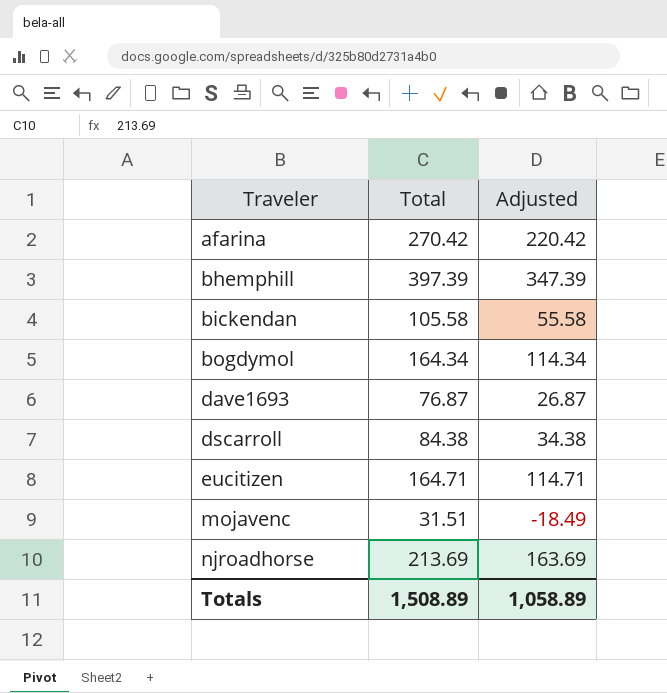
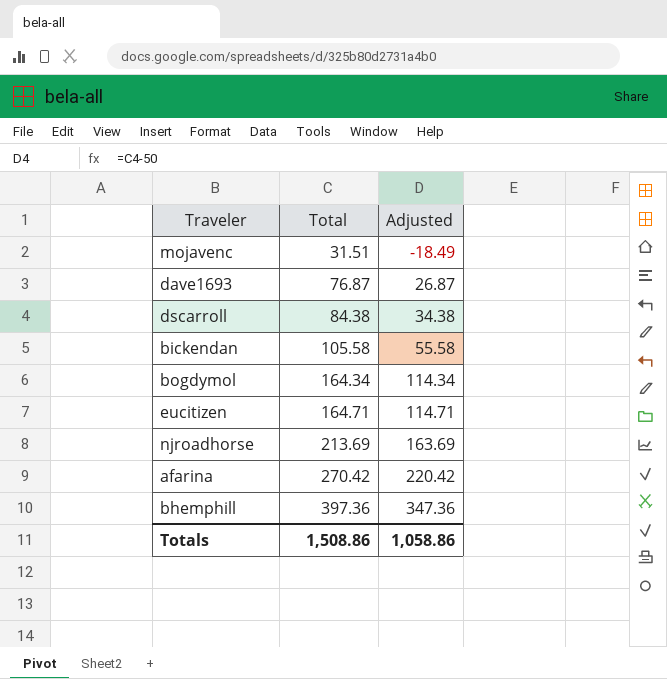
row order: Traveler ascending -> Total ascending
bhemphill | Total: 397.39 -> 397.36
bhemphill | Adjusted: 347.39 -> 347.36
Totals | Total: 1,508.89 -> 1,508.86
Totals | Adjusted: 1,058.89 -> 1,058.86

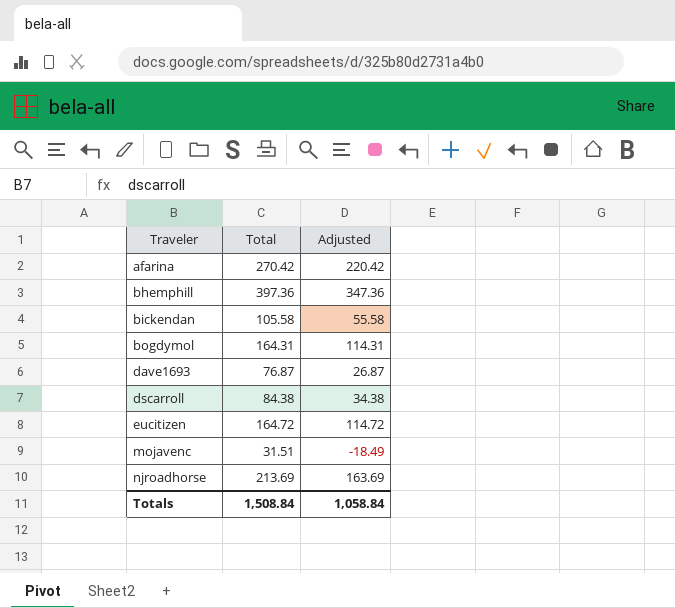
row order: Total ascending -> Traveler ascending
bogdymol | Total: 164.34 -> 164.31
bogdymol | Adjusted: 114.34 -> 114.31
eucitizen | Total: 164.71 -> 164.72
eucitizen | Adjusted: 114.71 -> 114.72
Totals | Total: 1,508.86 -> 1,508.84
Totals | Adjusted: 1,058.86 -> 1,058.84

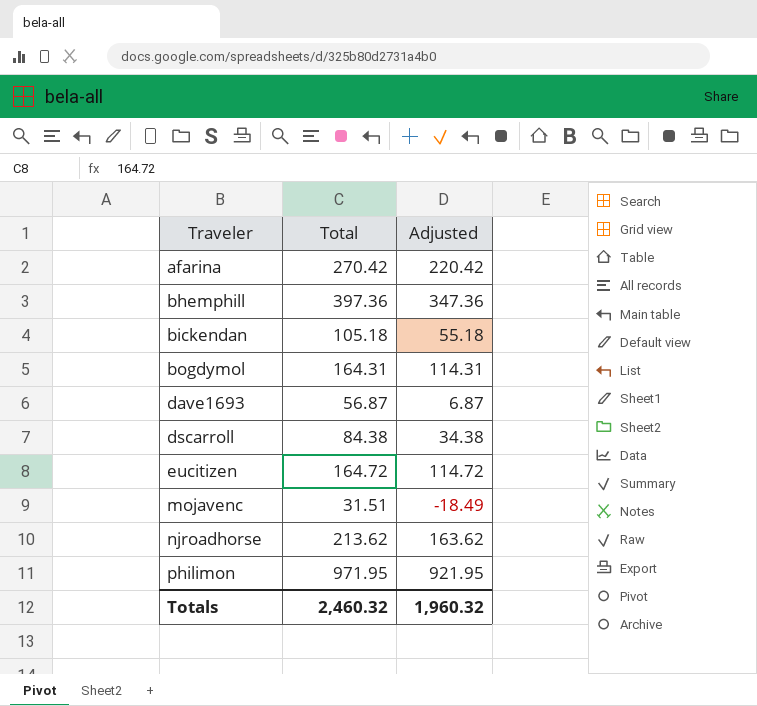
bickendan | Total: 105.58 -> 105.18
bickendan | Adjusted: 55.58 -> 55.18
dave1693 | Total: 76.87 -> 56.87
dave1693 | Adjusted: 26.87 -> 6.87
njroadhorse | Total: 213.69 -> 213.62
njroadhorse | Adjusted: 163.69 -> 163.62
row philimon: none -> 971.95 | 921.95
Totals | Total: 1,508.84 -> 2,460.32
Totals | Adjusted: 1,058.84 -> 1,960.32

